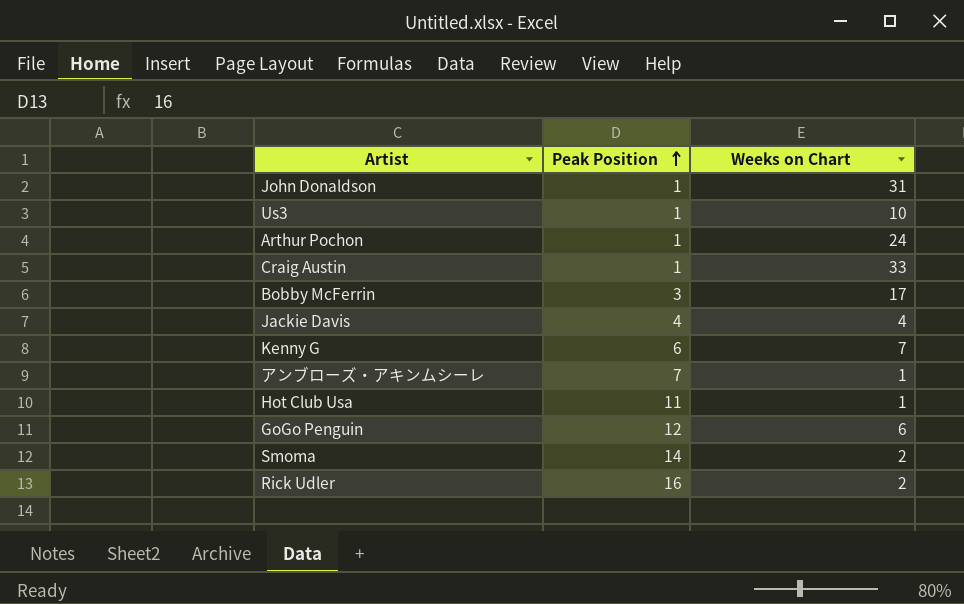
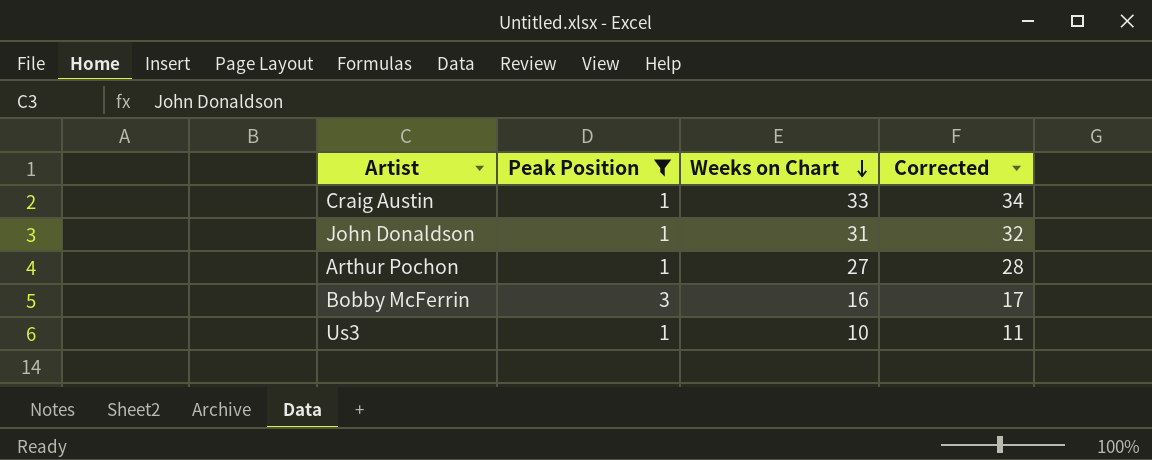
filter: none -> Peak Position <= 3
row order: Peak Position ascending -> Weeks on Chart descending
column Corrected | formula: none -> [Weeks on Chart] + 1
Arthur Pochon | Weeks on Chart: 24 -> 27
Bobby McFerrin | Weeks on Chart: 17 -> 16

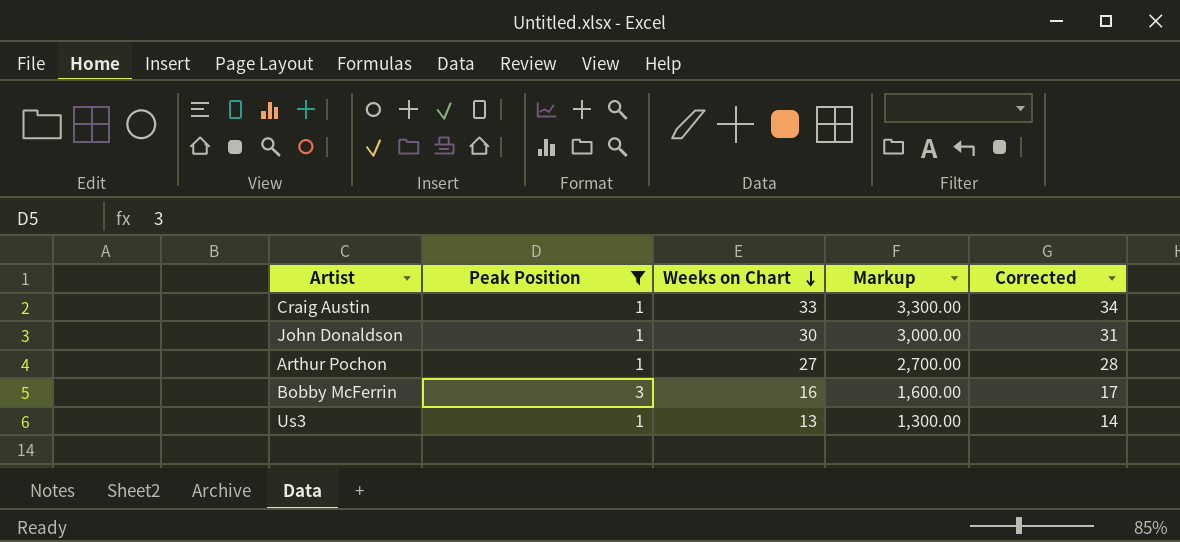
column Markup | formula: none -> [Weeks on Chart] * 100
John Donaldson | Weeks on Chart: 31 -> 30
John Donaldson | Corrected: 32 -> 31
Us3 | Weeks on Chart: 10 -> 13
Us3 | Corrected: 11 -> 14

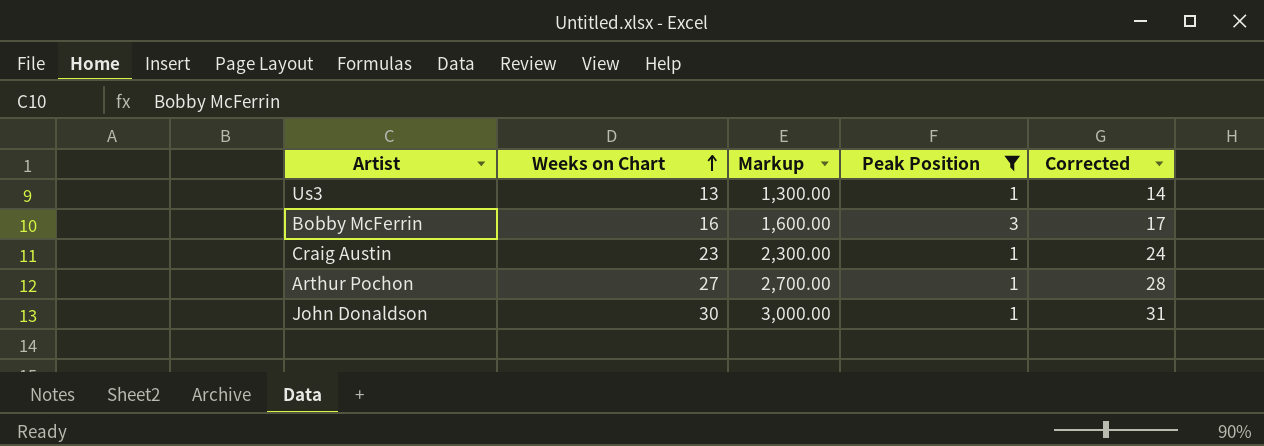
row order: Weeks on Chart descending -> Weeks on Chart ascending
column Peak Position | position: 2 -> 4
Craig Austin | Weeks on Chart: 33 -> 23
Craig Austin | Markup: 3,300.00 -> 2,300.00
Craig Austin | Corrected: 34 -> 24

